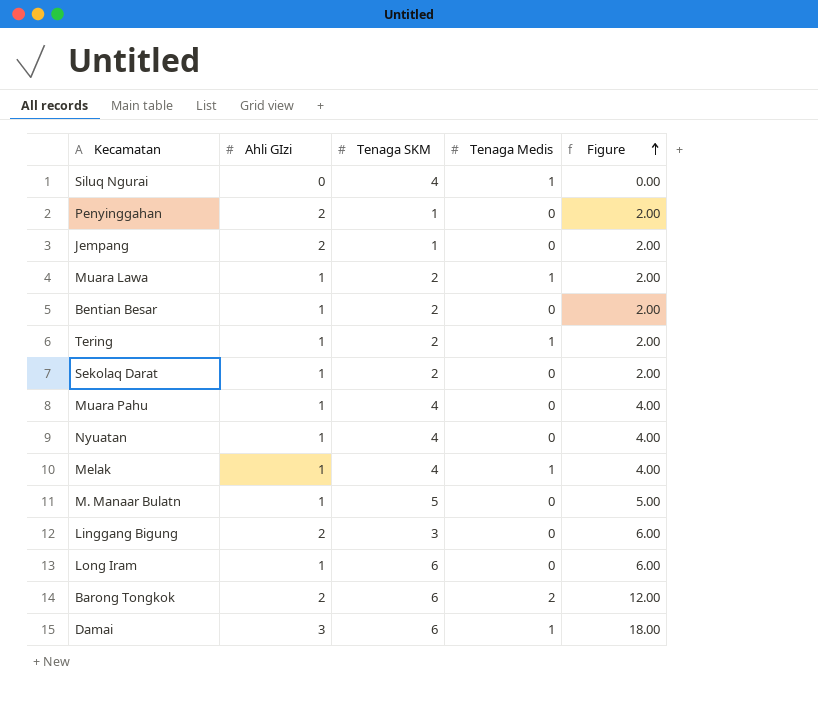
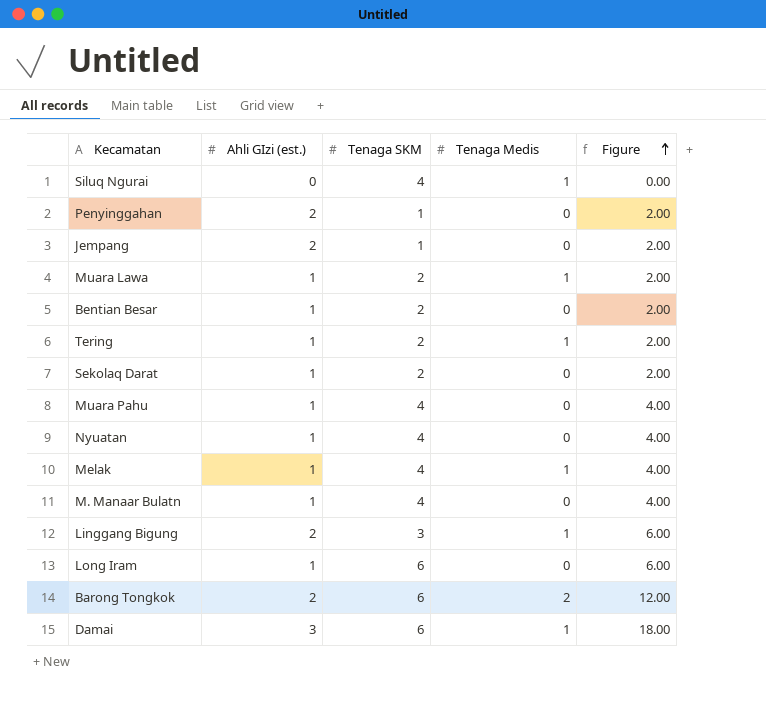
column name: Ahli GIzi -> Ahli GIzi (est.)
M. Manaar Bulatn | Tenaga SKM: 5 -> 4
M. Manaar Bulatn | Figure: 5.00 -> 4.00
Linggang Bigung | Tenaga Medis: 0 -> 1

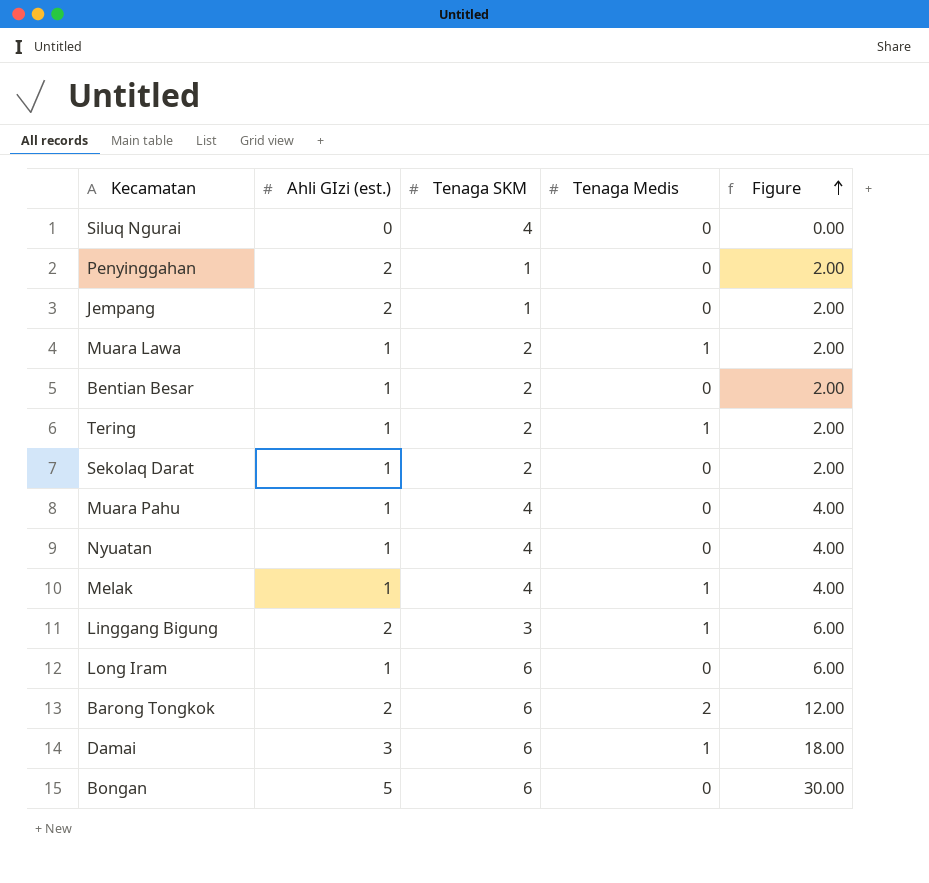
row M. Manaar Bulatn: 1 | 4 | 0 | 4.00 -> none
Siluq Ngurai | Tenaga Medis: 1 -> 0
row Bongan: none -> 5 | 6 | 0 | 30.00

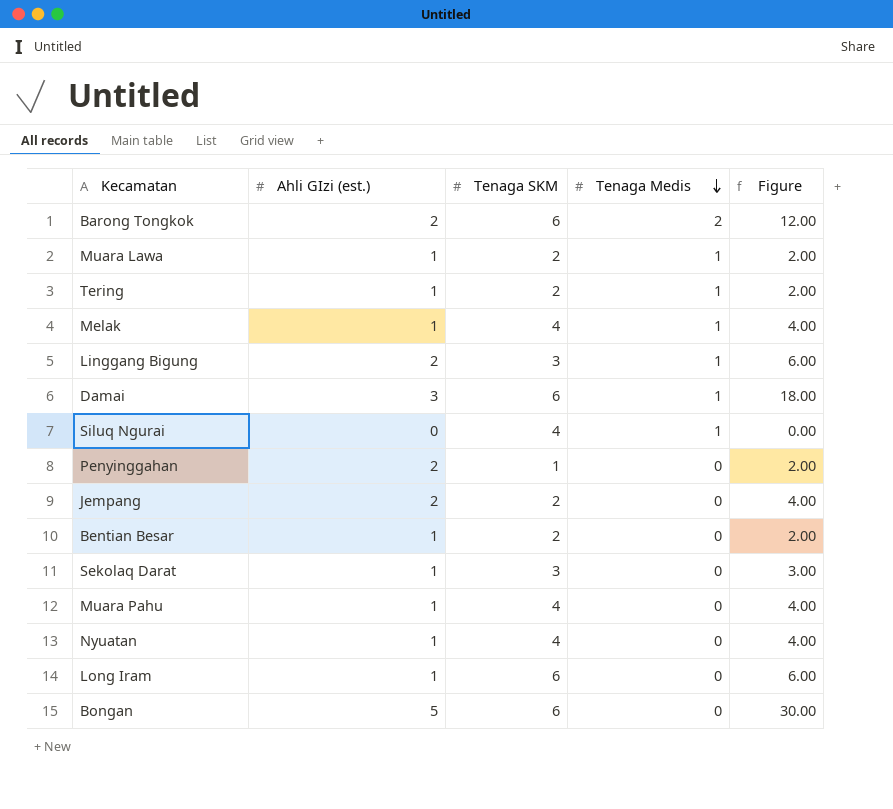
row order: Figure ascending -> Tenaga Medis descending
Siluq Ngurai | Tenaga Medis: 0 -> 1
Jempang | Tenaga SKM: 1 -> 2
Jempang | Figure: 2.00 -> 4.00
Sekolaq Darat | Tenaga SKM: 2 -> 3
Sekolaq Darat | Figure: 2.00 -> 3.00

